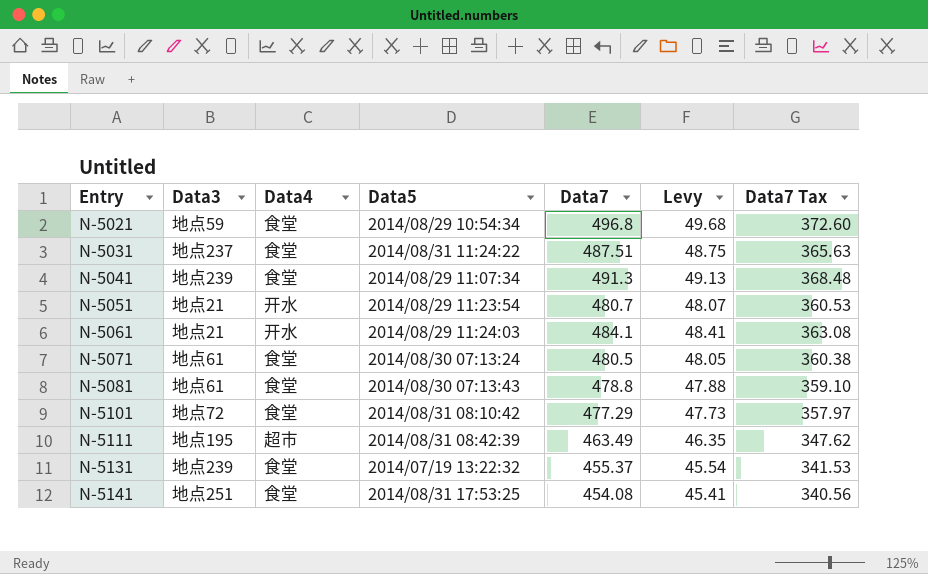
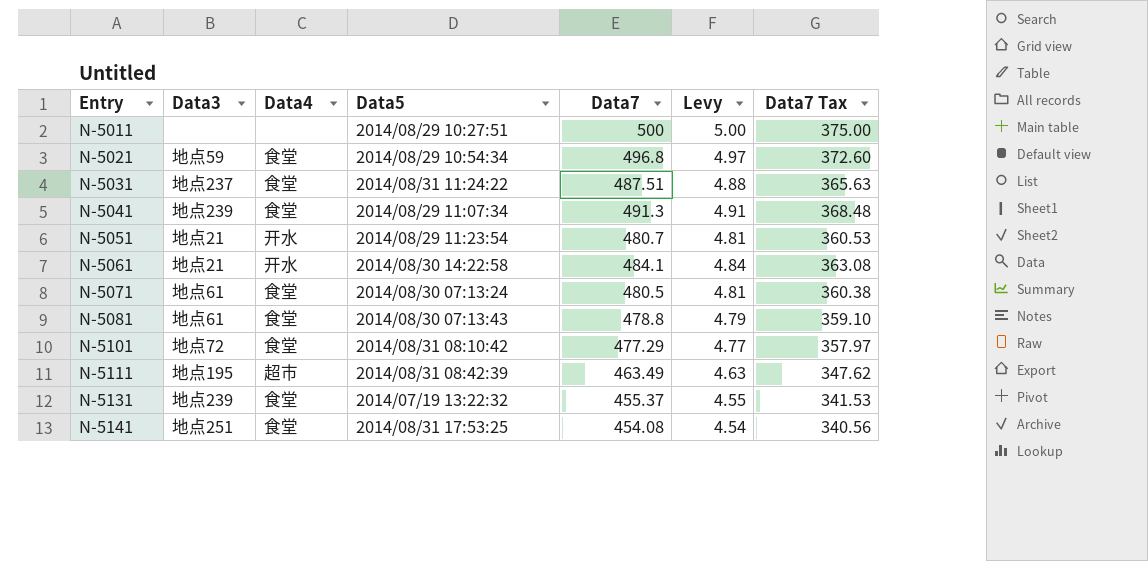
column Levy | formula: [Data7] * 0.1 -> [Data7] * 0.01
row N-5011: none -> none | none | 2014/08/29 10:27:51 | 500 | 5.00 | 375.00
N-5061 | Data5: 2014/08/29 11:24:03 -> 2014/08/30 14:22:58

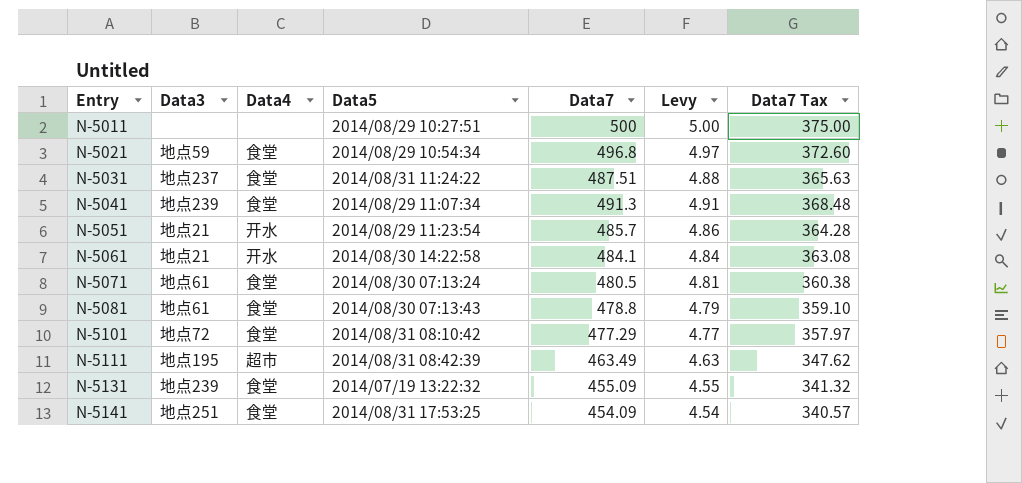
N-5051 | Data7: 480.7 -> 485.7
N-5051 | Levy: 4.81 -> 4.86
N-5051 | Data7 Tax: 360.53 -> 364.28
N-5131 | Data7: 455.37 -> 455.09
N-5131 | Data7 Tax: 341.53 -> 341.32
N-5141 | Data7: 454.08 -> 454.09
N-5141 | Data7 Tax: 340.56 -> 340.57

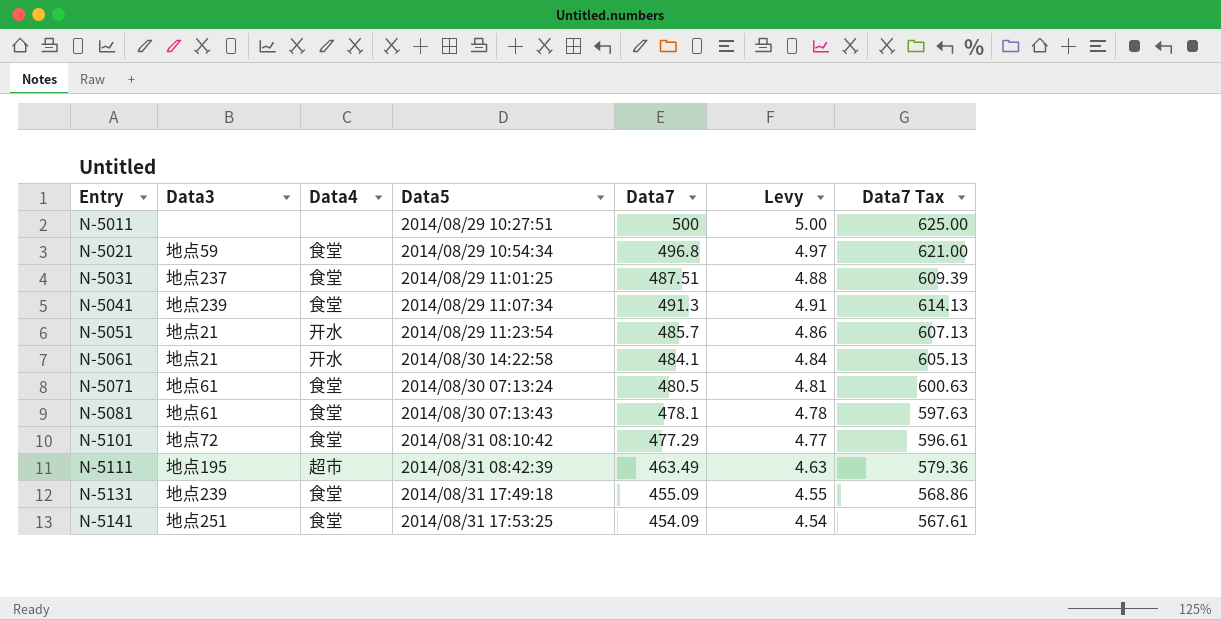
column Data7 Tax | formula: [Data7] * 0.75 -> [Data7] * 1.25
N-5031 | Data5: 2014/08/31 11:24:22 -> 2014/08/29 11:01:25
N-5081 | Data7: 478.8 -> 478.1
N-5081 | Levy: 4.79 -> 4.78
N-5131 | Data5: 2014/07/19 13:22:32 -> 2014/08/31 17:49:18

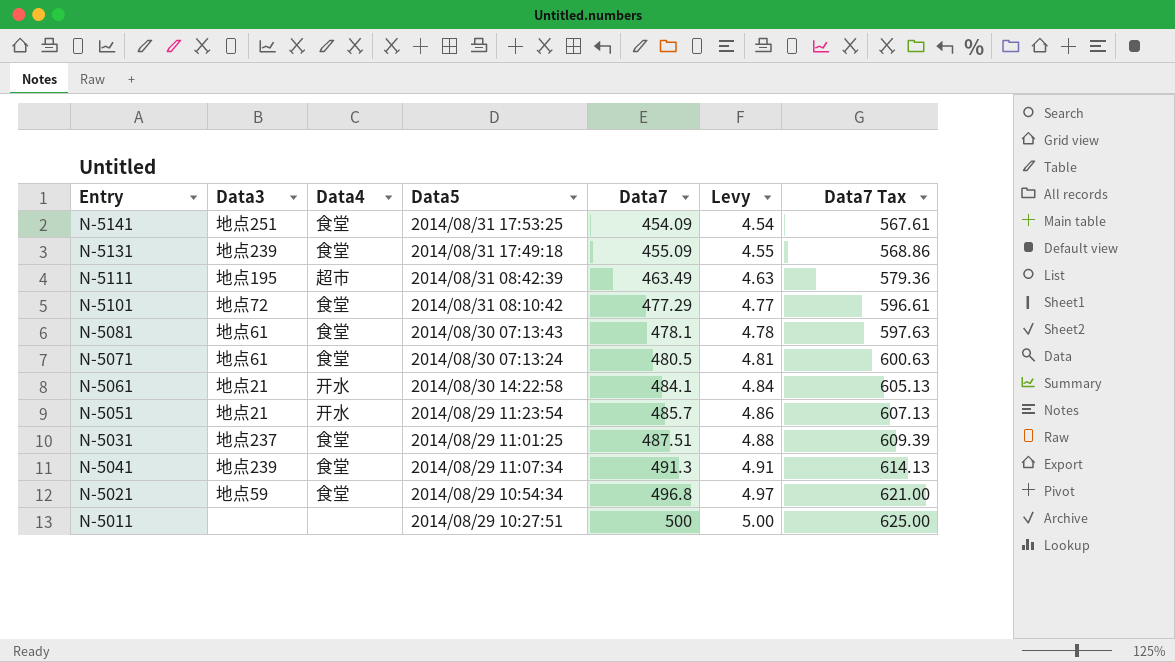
row order: Entry ascending -> Data7 ascending

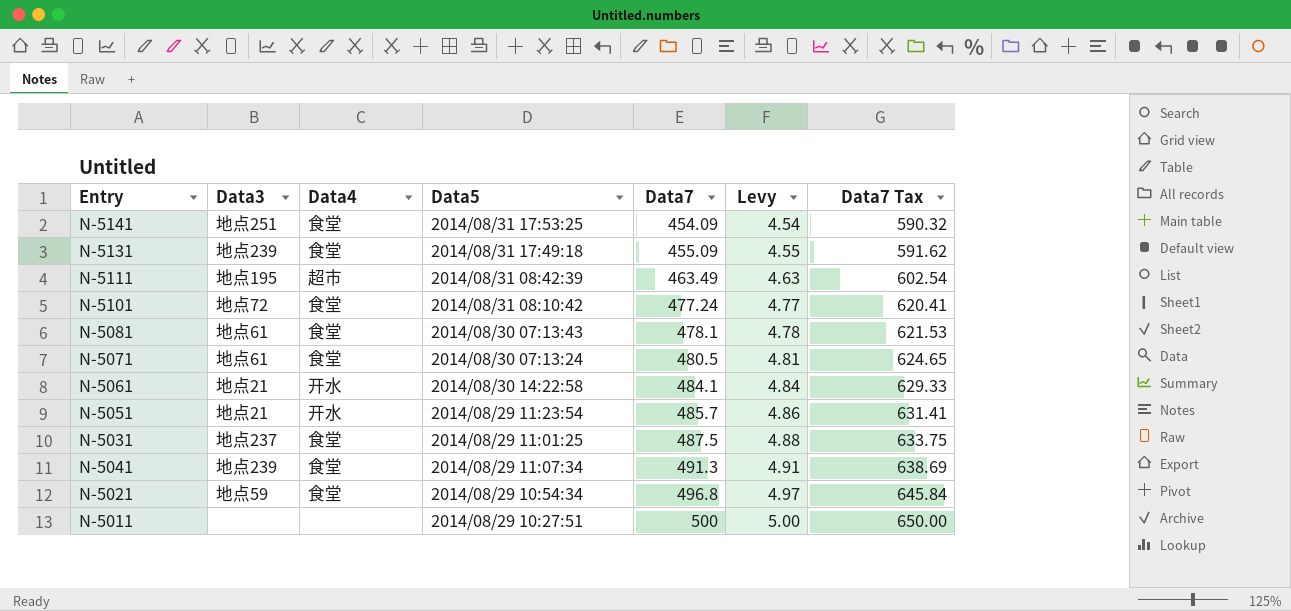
column Data7 Tax | formula: [Data7] * 1.25 -> [Data7] * 1.3
N-5101 | Data7: 477.29 -> 477.24
N-5031 | Data7: 487.51 -> 487.5

